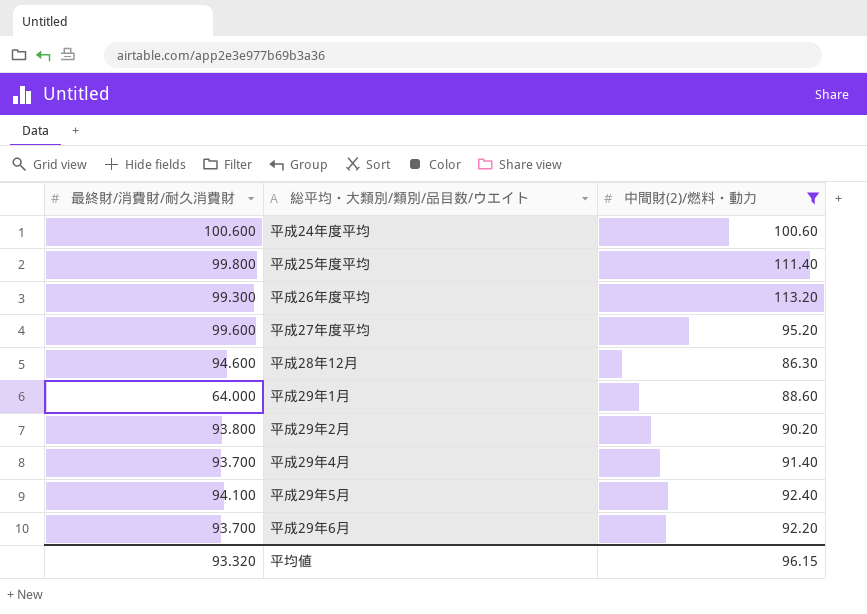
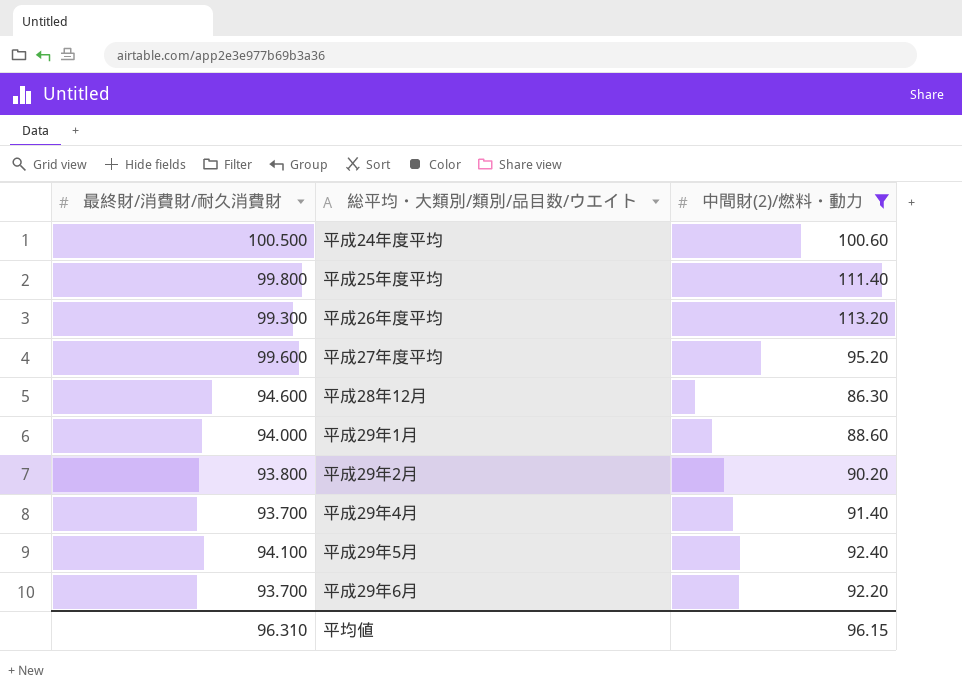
平成24年度平均 | 最終財/消費財/耐久消費財: 100.600 -> 100.500
平成29年1月 | 最終財/消費財/耐久消費財: 64.000 -> 94.000
平均値 | 最終財/消費財/耐久消費財: 93.320 -> 96.310

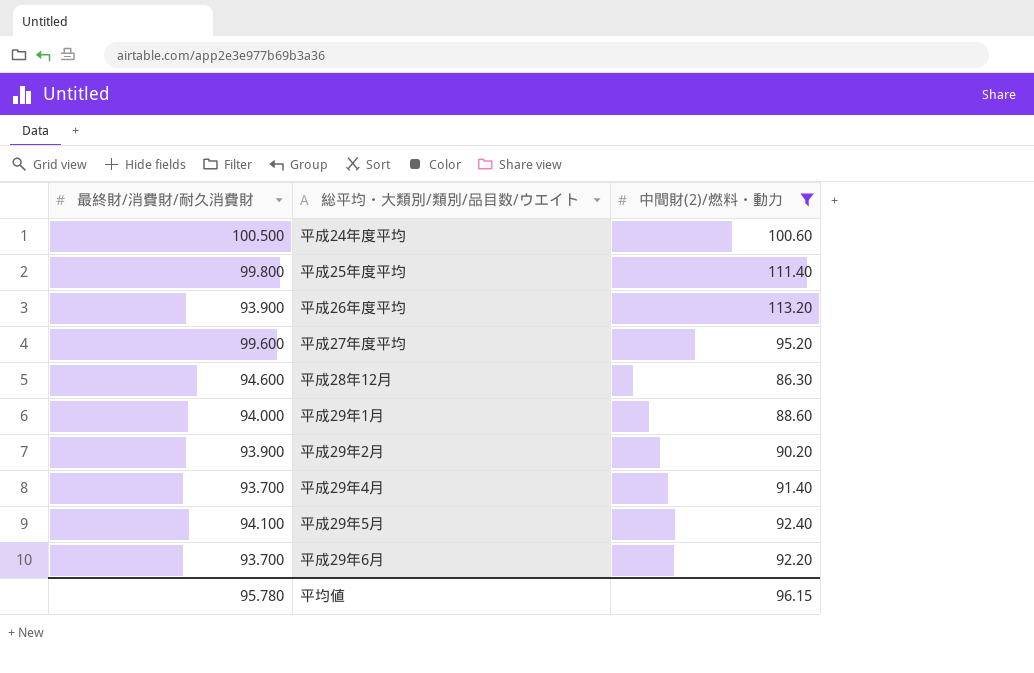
平成26年度平均 | 最終財/消費財/耐久消費財: 99.300 -> 93.900
平成29年2月 | 最終財/消費財/耐久消費財: 93.800 -> 93.900
平均値 | 最終財/消費財/耐久消費財: 96.310 -> 95.780

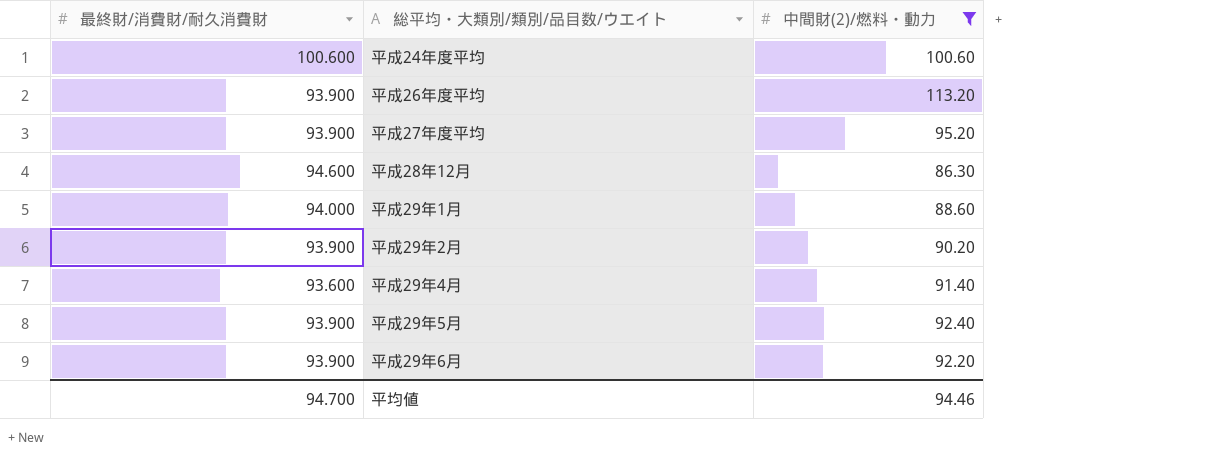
row 平成25年度平均: 99.800 | 111.40 -> none
平成24年度平均 | 最終財/消費財/耐久消費財: 100.500 -> 100.600
平成27年度平均 | 最終財/消費財/耐久消費財: 99.600 -> 93.900
平成29年4月 | 最終財/消費財/耐久消費財: 93.700 -> 93.600
平成29年5月 | 最終財/消費財/耐久消費財: 94.100 -> 93.900
平成29年6月 | 最終財/消費財/耐久消費財: 93.700 -> 93.900
平均値 | 最終財/消費財/耐久消費財: 95.780 -> 94.700
平均値 | 中間財(2)/燃料・動力: 96.15 -> 94.46

